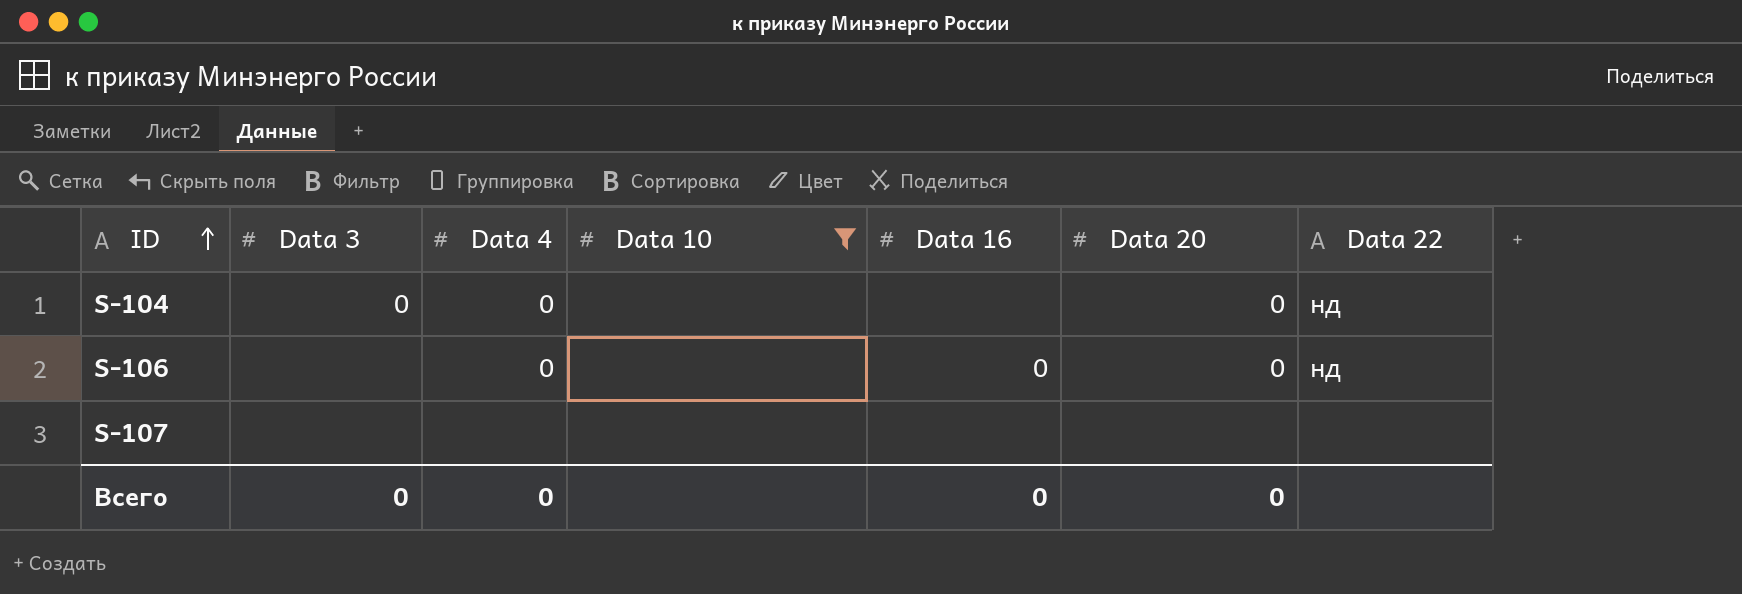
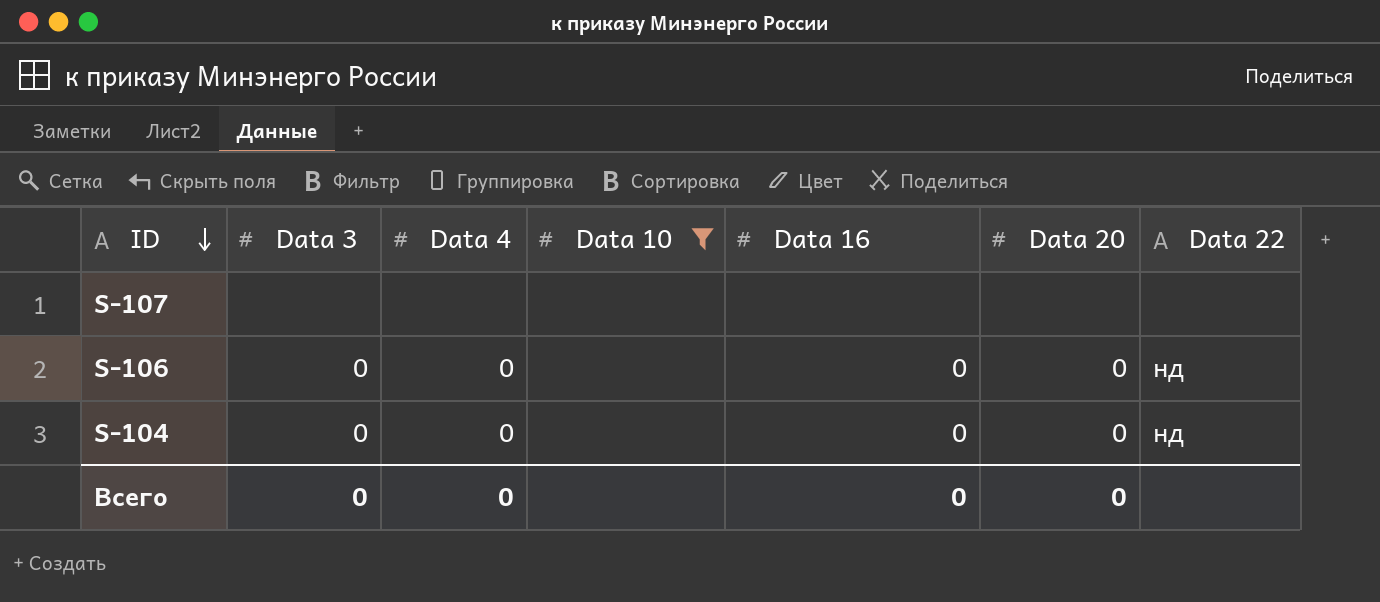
row order: ID ascending -> ID descending
S-106 | Data 3: none -> 0
S-104 | Data 16: none -> 0

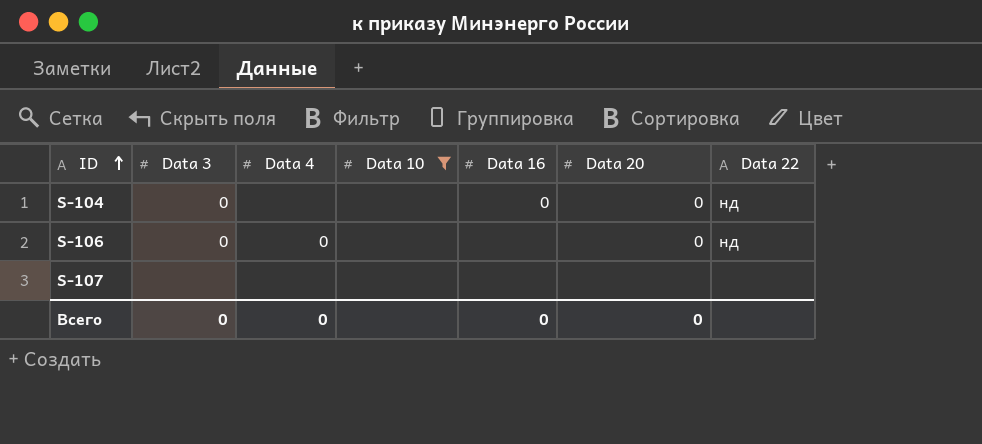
row order: ID descending -> ID ascending
S-104 | Data 4: 0 -> none
S-106 | Data 16: 0 -> none

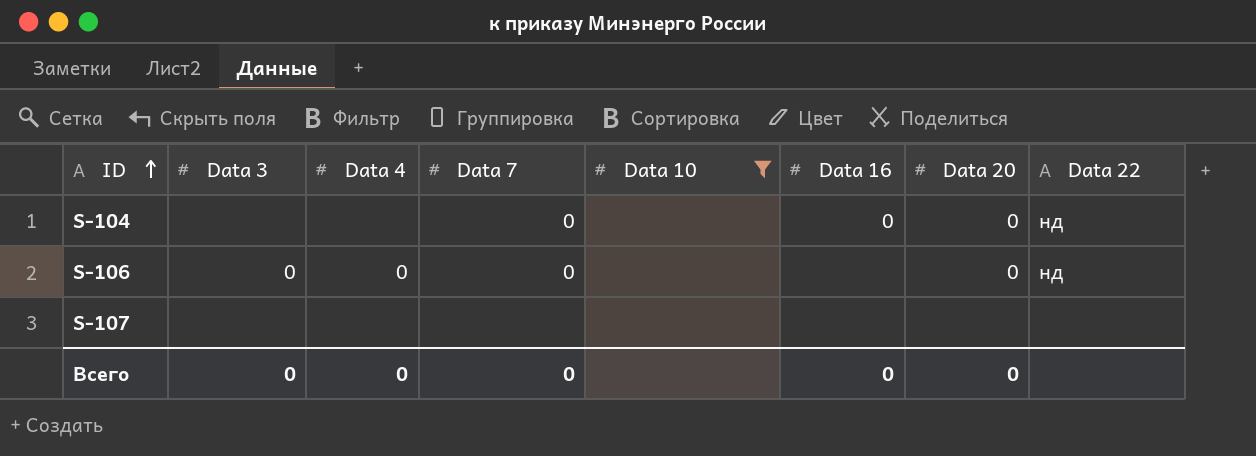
column Data 7 | position: none -> 4
S-104 | Data 3: 0 -> none

